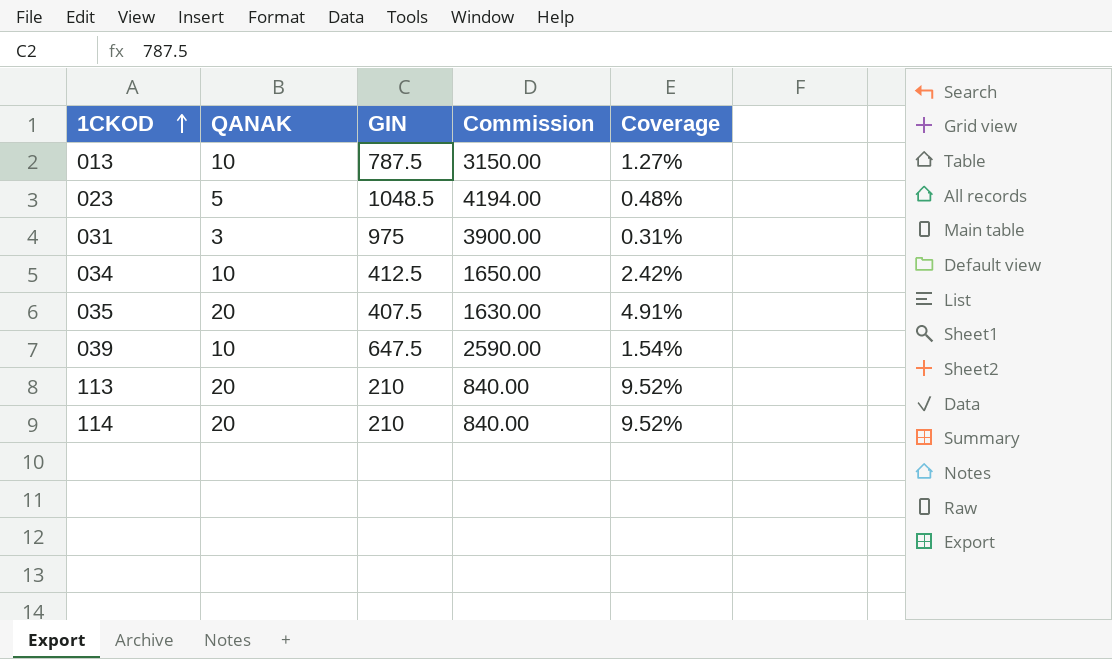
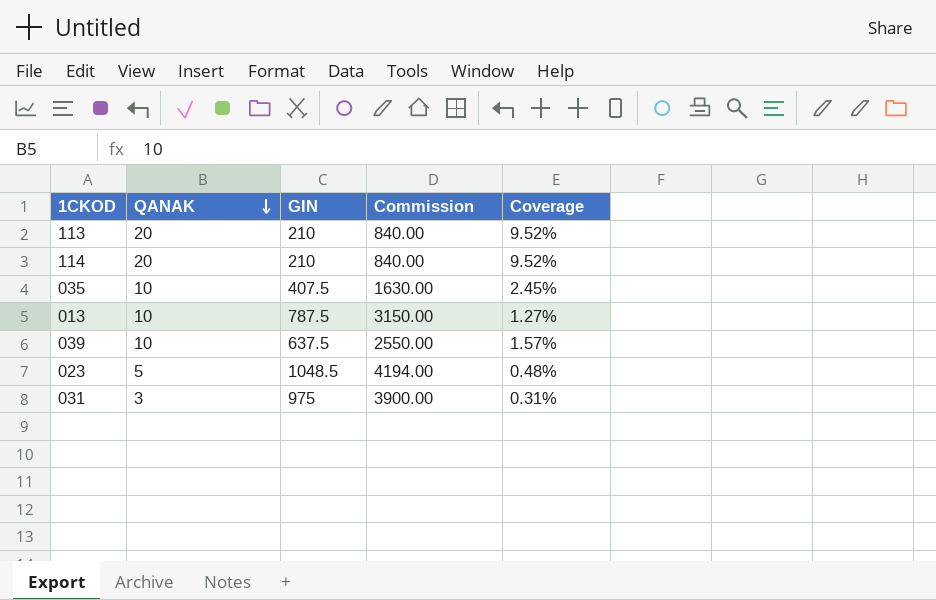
row order: 1CKOD ascending -> QANAK descending
row 034: 10 | 412.5 | 1650.00 | 2.42% -> none
035 | QANAK: 20 -> 10
035 | Coverage: 4.91% -> 2.45%
039 | GIN: 647.5 -> 637.5
039 | Commission: 2590.00 -> 2550.00
039 | Coverage: 1.54% -> 1.57%

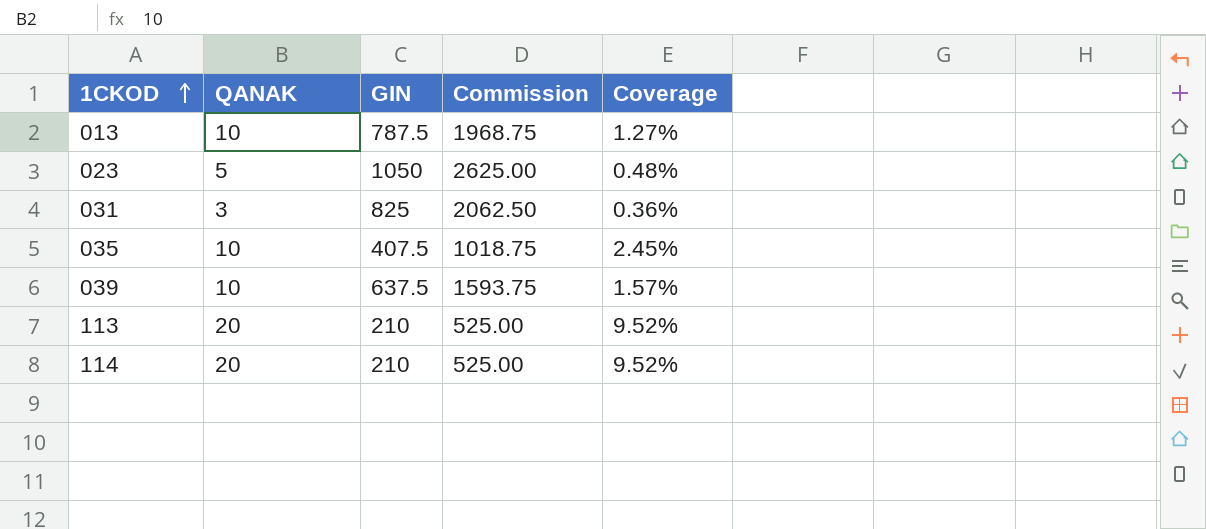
row order: QANAK descending -> 1CKOD ascending
column Commission | formula: [GIN] * 4 -> [GIN] * 2.5
023 | GIN: 1048.5 -> 1050
031 | GIN: 975 -> 825
031 | Coverage: 0.31% -> 0.36%

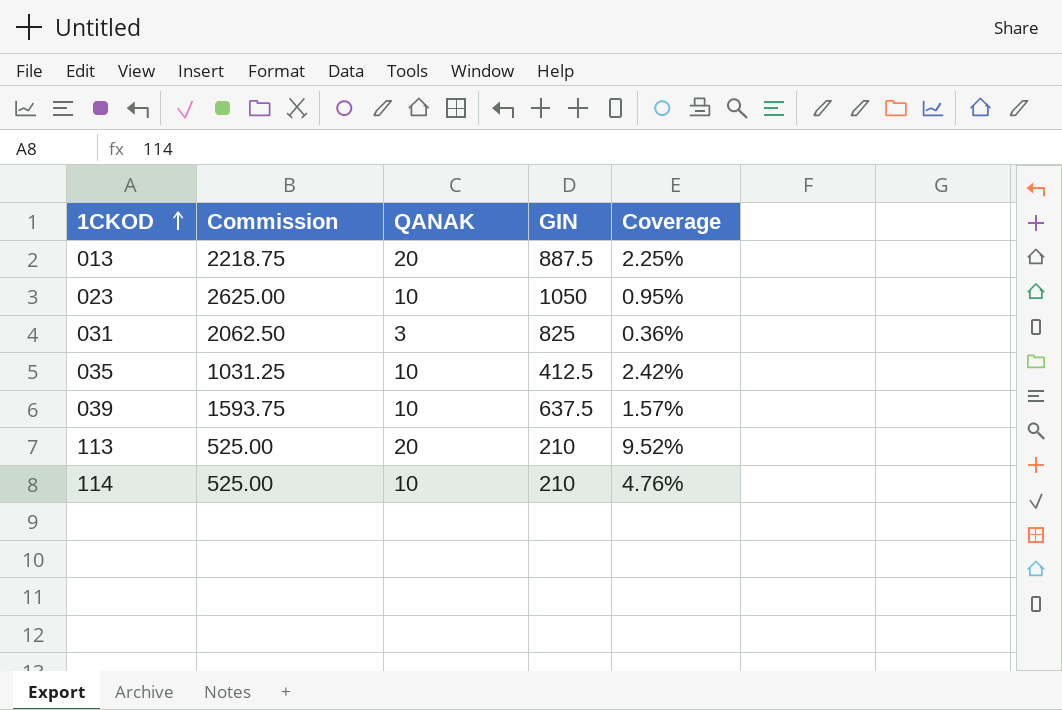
column Commission | position: 4 -> 2
013 | Commission: 1968.75 -> 2218.75
013 | QANAK: 10 -> 20
013 | GIN: 787.5 -> 887.5
013 | Coverage: 1.27% -> 2.25%
023 | QANAK: 5 -> 10
023 | Coverage: 0.48% -> 0.95%
035 | Commission: 1018.75 -> 1031.25
035 | GIN: 407.5 -> 412.5
035 | Coverage: 2.45% -> 2.42%
114 | QANAK: 20 -> 10
114 | Coverage: 9.52% -> 4.76%

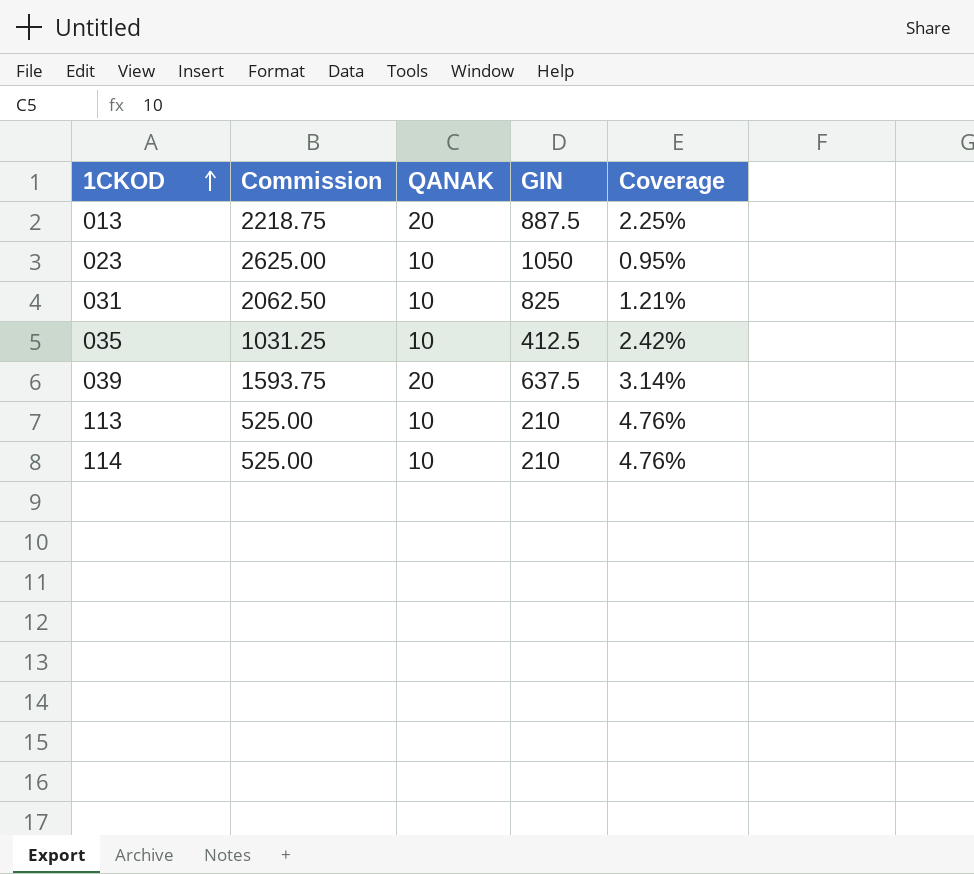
031 | QANAK: 3 -> 10
031 | Coverage: 0.36% -> 1.21%
039 | QANAK: 10 -> 20
039 | Coverage: 1.57% -> 3.14%
113 | QANAK: 20 -> 10
113 | Coverage: 9.52% -> 4.76%

